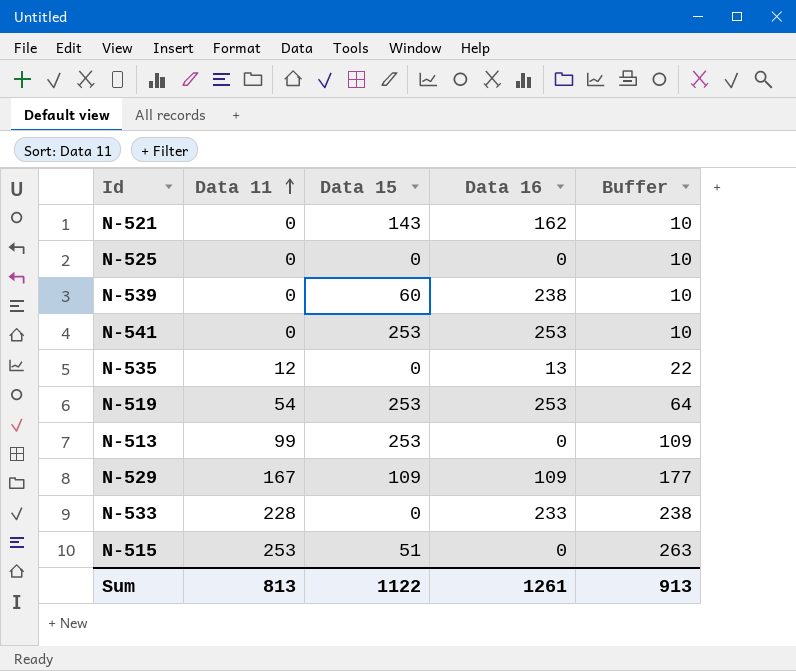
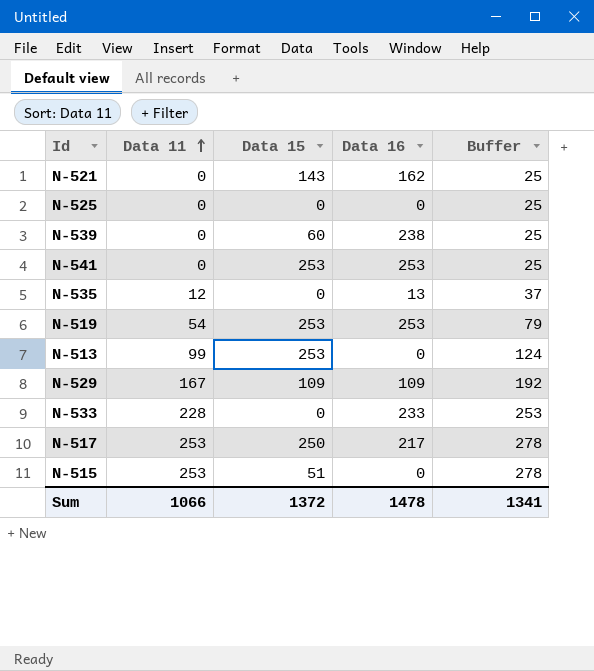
column Buffer | formula: [Data 11] + 10 -> [Data 11] + 25
row N-517: none -> 253 | 250 | 217 | 278
Sum | Data 11: 813 -> 1066
Sum | Data 15: 1122 -> 1372
Sum | Data 16: 1261 -> 1478
Sum | Buffer: 913 -> 1341

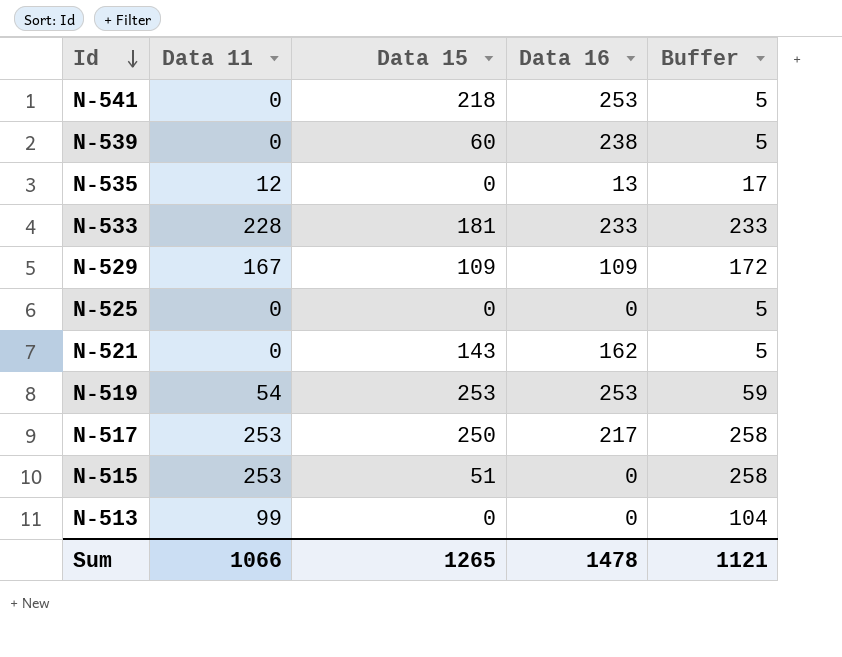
row order: Data 11 ascending -> Id descending
column Buffer | formula: [Data 11] + 25 -> [Data 11] + 5
N-541 | Data 15: 253 -> 218
N-533 | Data 15: 0 -> 181
N-513 | Data 15: 253 -> 0
Sum | Data 15: 1372 -> 1265
Sum | Buffer: 1341 -> 1121

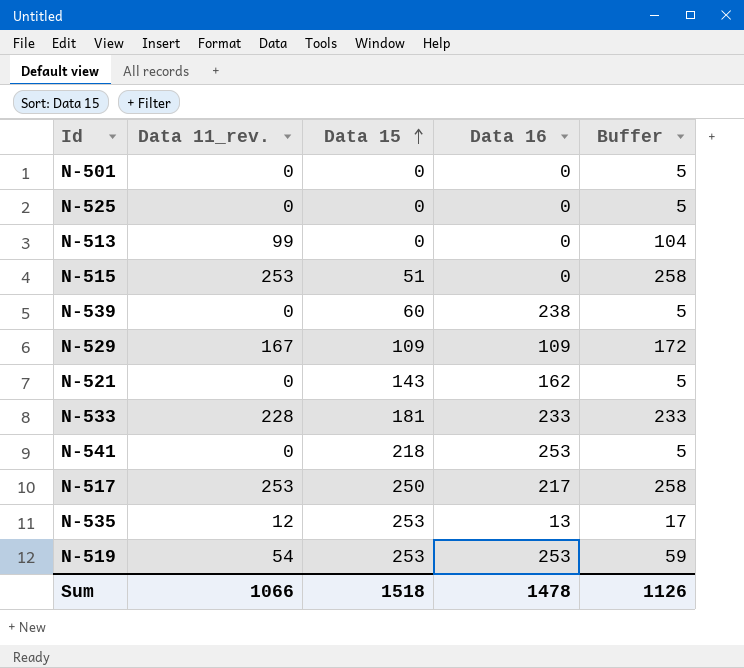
row order: Id descending -> Data 15 ascending
column name: Data 11 -> Data 11_rev.
row N-501: none -> 0 | 0 | 0 | 5
N-535 | Data 15: 0 -> 253
Sum | Data 15: 1265 -> 1518
Sum | Buffer: 1121 -> 1126

